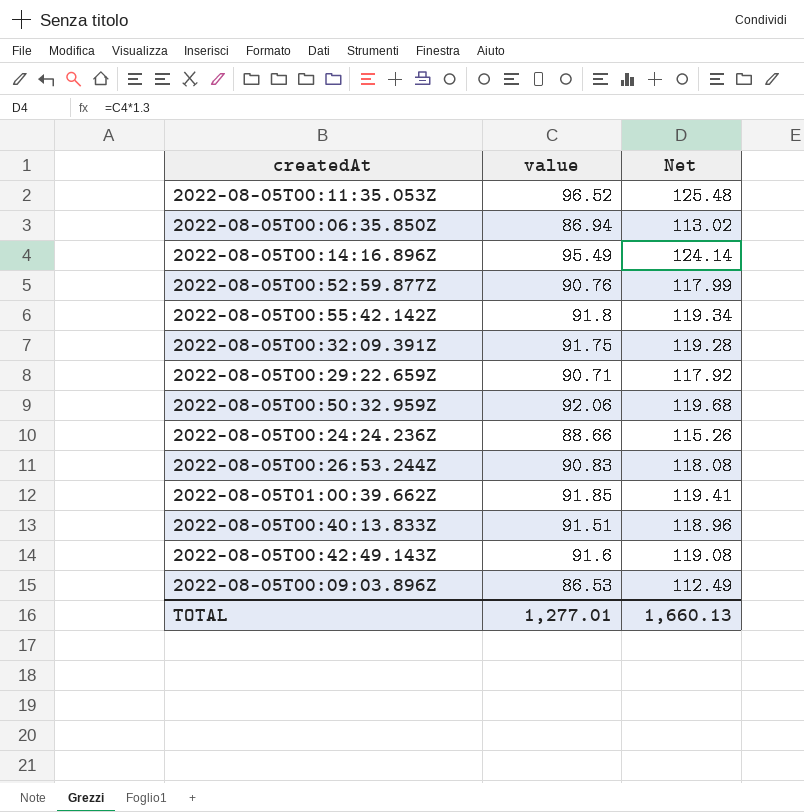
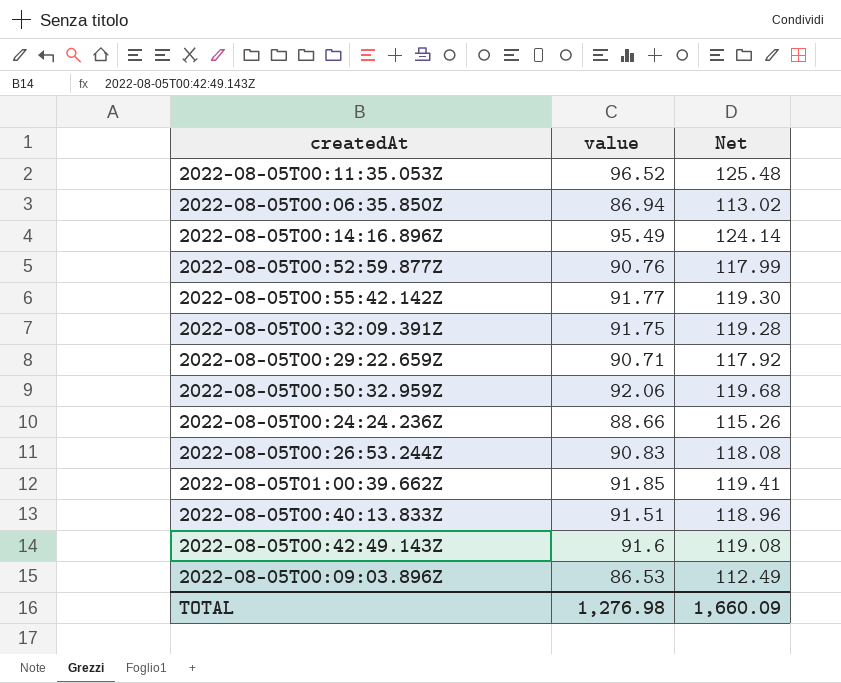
2022-08-05T00:55:42.142Z | value: 91.8 -> 91.77
2022-08-05T00:55:42.142Z | Net: 119.34 -> 119.30
TOTAL | value: 1,277.01 -> 1,276.98
TOTAL | Net: 1,660.13 -> 1,660.09

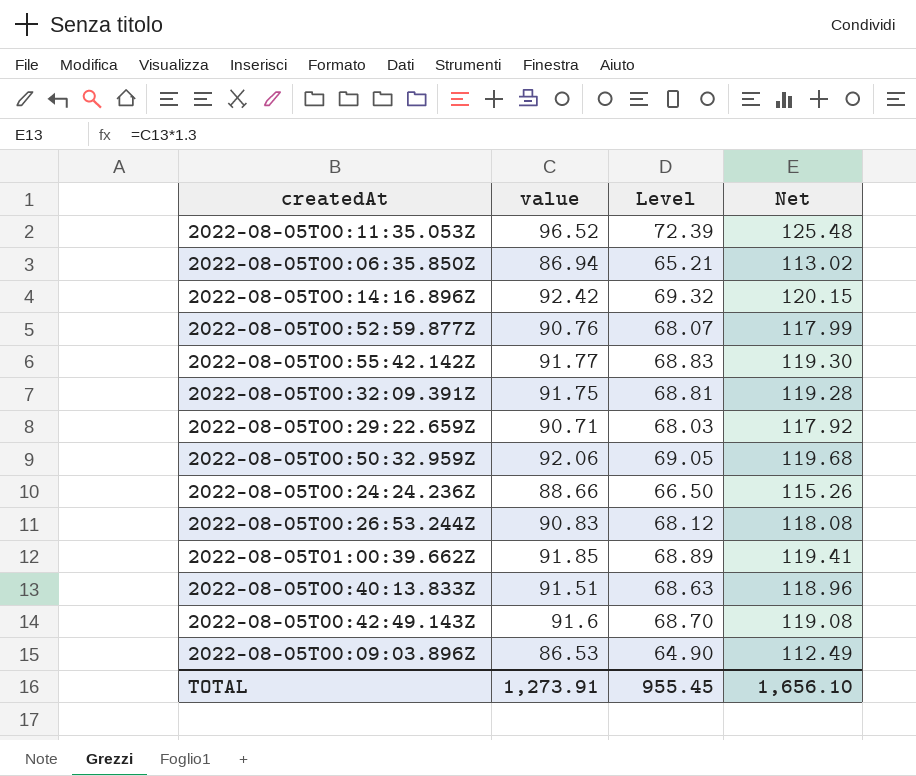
column Level | formula: none -> [value] * 0.75
2022-08-05T00:14:16.896Z | value: 95.49 -> 92.42
2022-08-05T00:14:16.896Z | Net: 124.14 -> 120.15
TOTAL | value: 1,276.98 -> 1,273.91
TOTAL | Net: 1,660.09 -> 1,656.10

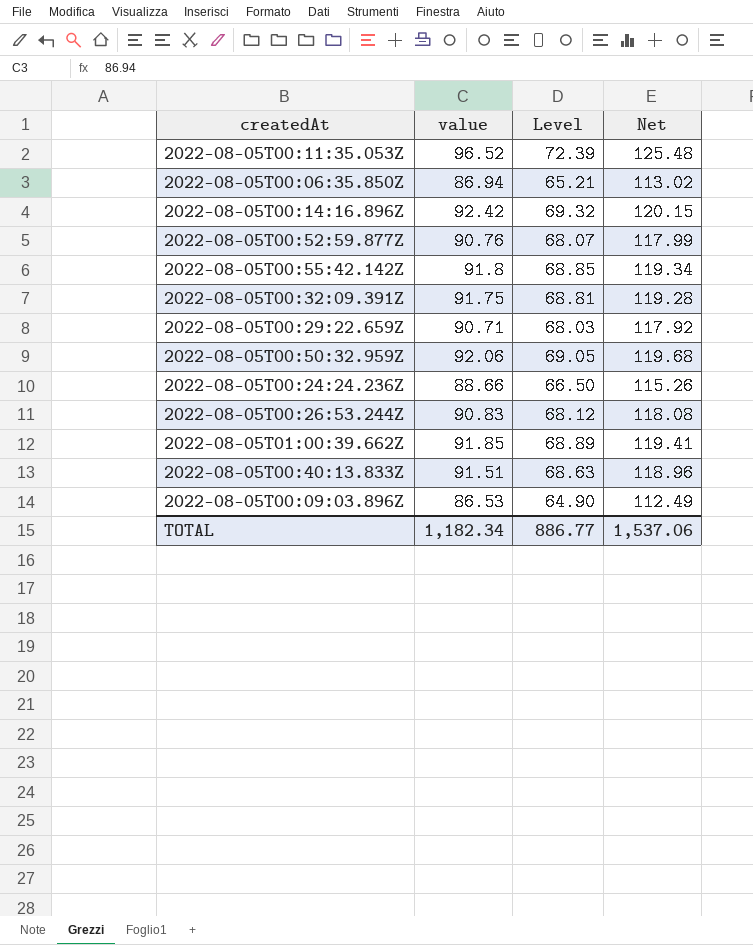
row 2022-08-05T00:42:49.143Z: 91.6 | 68.70 | 119.08 -> none
2022-08-05T00:55:42.142Z | value: 91.77 -> 91.8
2022-08-05T00:55:42.142Z | Level: 68.83 -> 68.85
2022-08-05T00:55:42.142Z | Net: 119.30 -> 119.34
TOTAL | value: 1,273.91 -> 1,182.34
TOTAL | Level: 955.45 -> 886.77
TOTAL | Net: 1,656.10 -> 1,537.06

